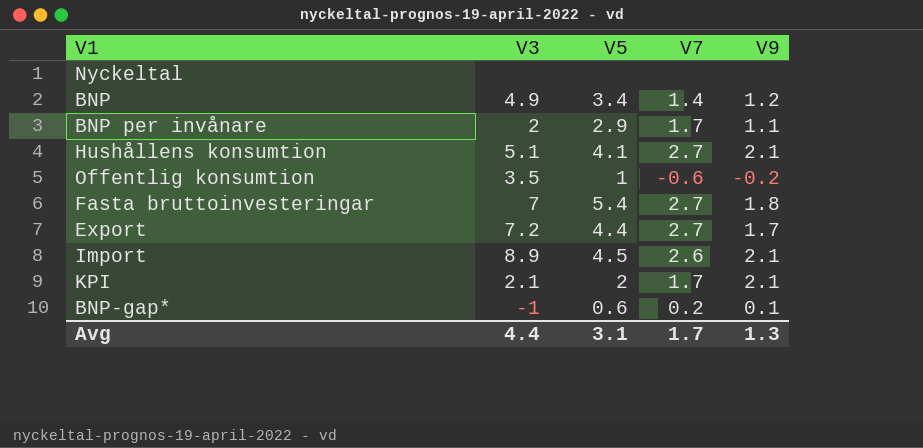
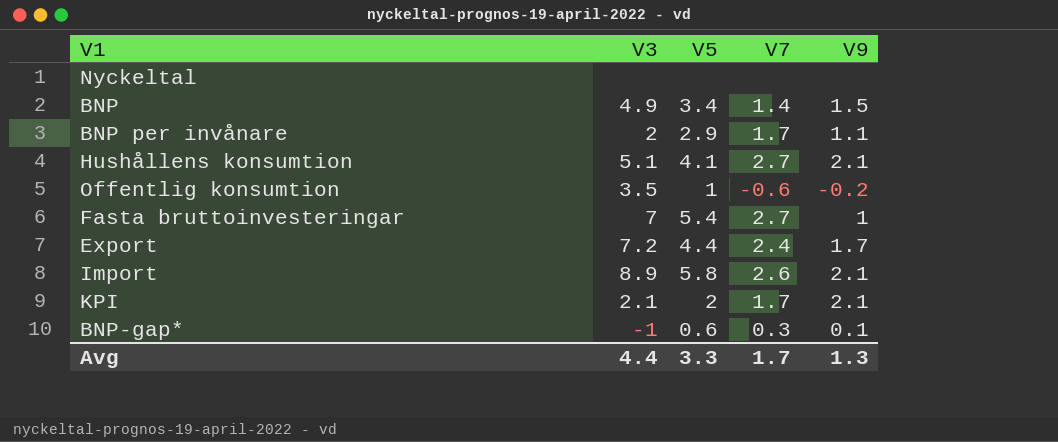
BNP | V9: 1.2 -> 1.5
Fasta bruttoinvesteringar | V9: 1.8 -> 1
Export | V7: 2.7 -> 2.4
Import | V5: 4.5 -> 5.8
BNP-gap* | V7: 0.2 -> 0.3
Avg | V5: 3.1 -> 3.3

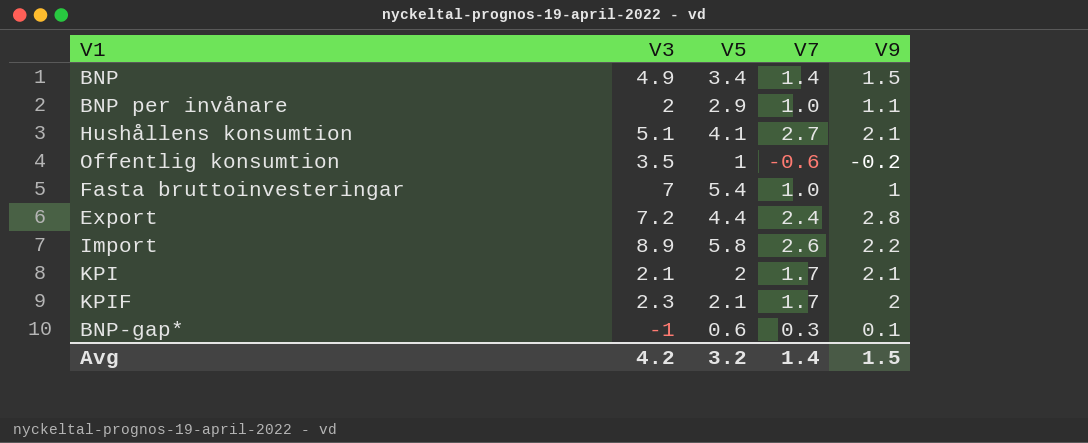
row Nyckeltal: none | none | none | none -> none
BNP per invånare | V7: 1.7 -> 1.0
Fasta bruttoinvesteringar | V7: 2.7 -> 1.0
Export | V9: 1.7 -> 2.8
Import | V9: 2.1 -> 2.2
row KPIF: none -> 2.3 | 2.1 | 1.7 | 2
Avg | V3: 4.4 -> 4.2
Avg | V5: 3.3 -> 3.2
Avg | V7: 1.7 -> 1.4
Avg | V9: 1.3 -> 1.5

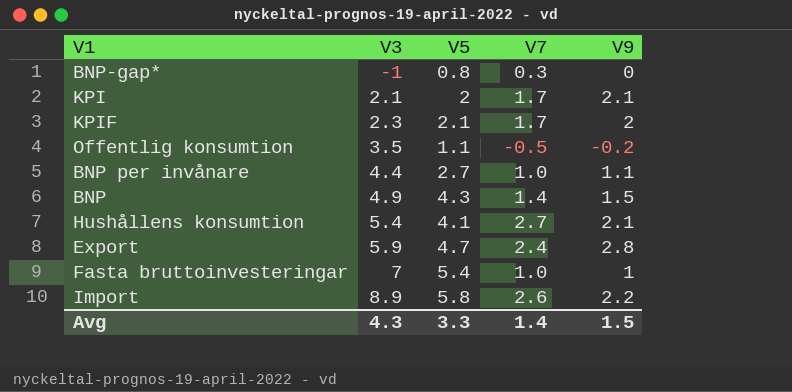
row order: none -> V3 ascending
BNP-gap* | V5: 0.6 -> 0.8
BNP-gap* | V9: 0.1 -> 0
Offentlig konsumtion | V5: 1 -> 1.1
Offentlig konsumtion | V7: -0.6 -> -0.5
BNP per invånare | V3: 2 -> 4.4
BNP per invånare | V5: 2.9 -> 2.7
BNP | V5: 3.4 -> 4.3
Hushållens konsumtion | V3: 5.1 -> 5.4
Export | V3: 7.2 -> 5.9
Export | V5: 4.4 -> 4.7
Avg | V3: 4.2 -> 4.3
Avg | V5: 3.2 -> 3.3

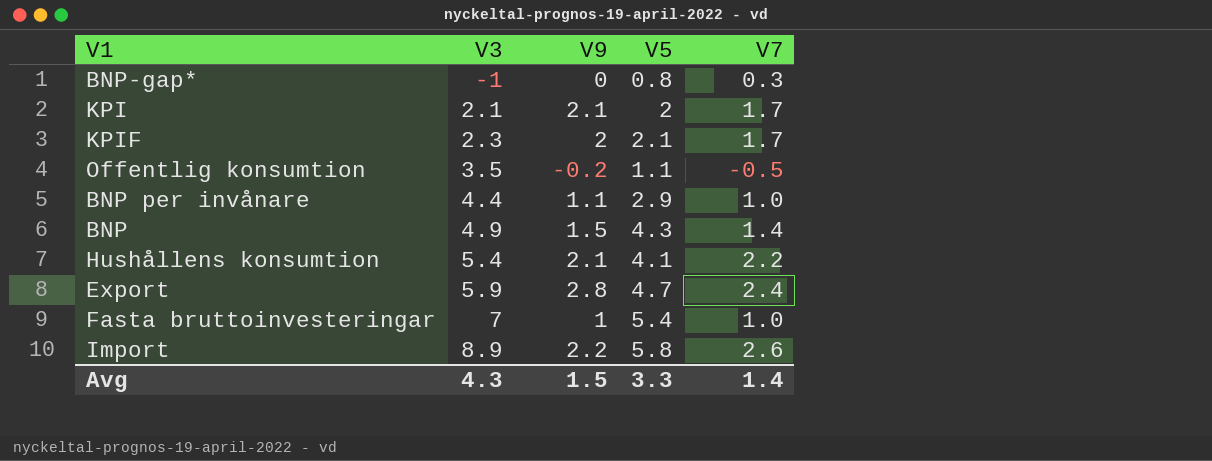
column V9 | position: 5 -> 3
BNP per invånare | V5: 2.7 -> 2.9
Hushållens konsumtion | V7: 2.7 -> 2.2

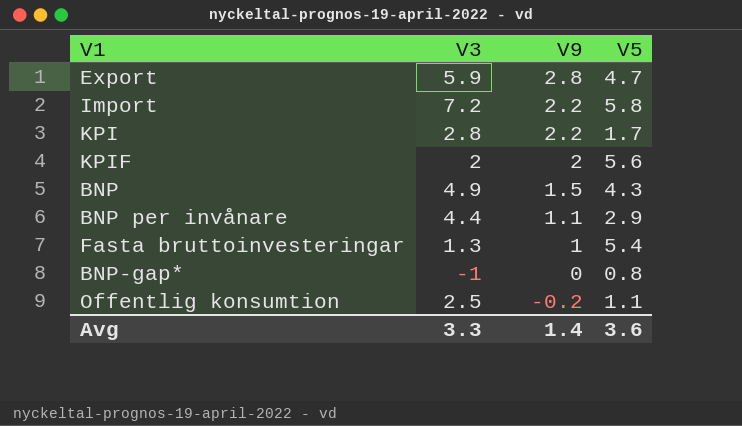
row order: V3 ascending -> V9 descending
column V7 | position: 5 -> none
row Hushållens konsumtion: 5.4 | 2.1 | 4.1 | 2.2 -> none
Import | V3: 8.9 -> 7.2
KPI | V3: 2.1 -> 2.8
KPI | V9: 2.1 -> 2.2
KPI | V5: 2 -> 1.7
KPIF | V3: 2.3 -> 2
KPIF | V5: 2.1 -> 5.6
Fasta bruttoinvesteringar | V3: 7 -> 1.3
Offentlig konsumtion | V3: 3.5 -> 2.5
Avg | V3: 4.3 -> 3.3
Avg | V9: 1.5 -> 1.4
Avg | V5: 3.3 -> 3.6

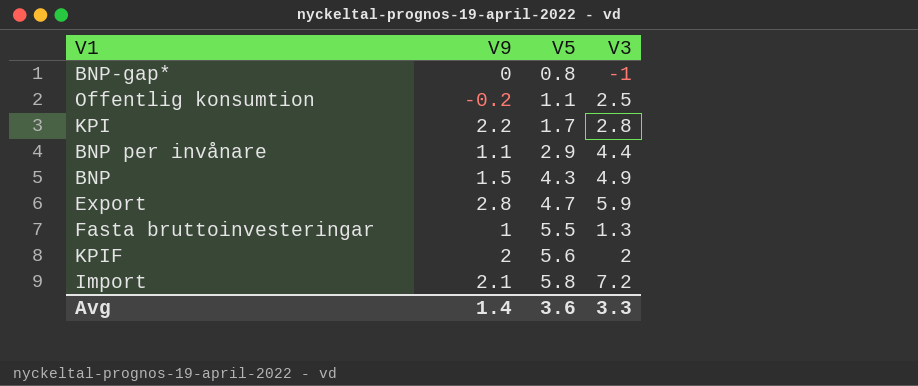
row order: V9 descending -> V5 ascending
column V3 | position: 2 -> 4
Fasta bruttoinvesteringar | V5: 5.4 -> 5.5
Import | V9: 2.2 -> 2.1

